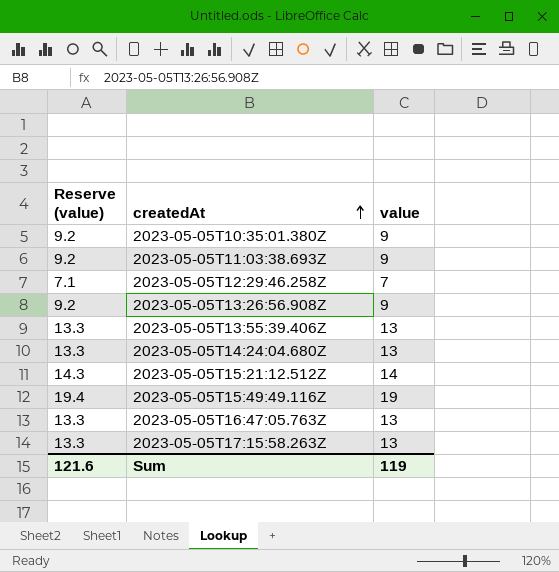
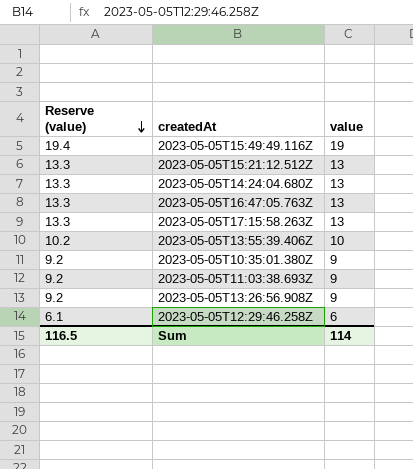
row order: createdAt ascending -> Reserve (value) descending
2023-05-05T15:21:12.512Z | Reserve (value): 14.3 -> 13.3
2023-05-05T15:21:12.512Z | value: 14 -> 13
2023-05-05T13:55:39.406Z | Reserve (value): 13.3 -> 10.2
2023-05-05T13:55:39.406Z | value: 13 -> 10
2023-05-05T12:29:46.258Z | Reserve (value): 7.1 -> 6.1
2023-05-05T12:29:46.258Z | value: 7 -> 6
Sum | Reserve (value): 121.6 -> 116.5
Sum | value: 119 -> 114

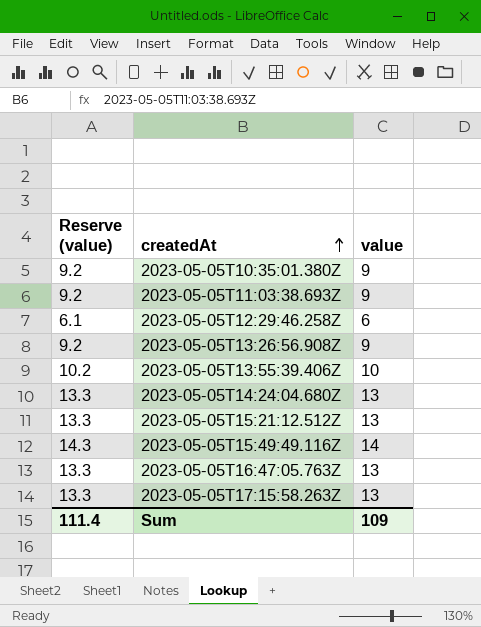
row order: Reserve (value) descending -> createdAt ascending
2023-05-05T15:49:49.116Z | Reserve (value): 19.4 -> 14.3
2023-05-05T15:49:49.116Z | value: 19 -> 14
Sum | Reserve (value): 116.5 -> 111.4
Sum | value: 114 -> 109

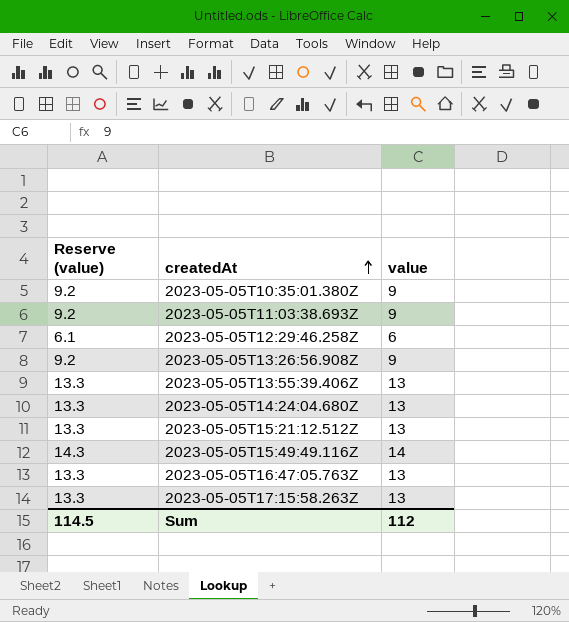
2023-05-05T13:55:39.406Z | Reserve (value): 10.2 -> 13.3
2023-05-05T13:55:39.406Z | value: 10 -> 13
Sum | Reserve (value): 111.4 -> 114.5
Sum | value: 109 -> 112

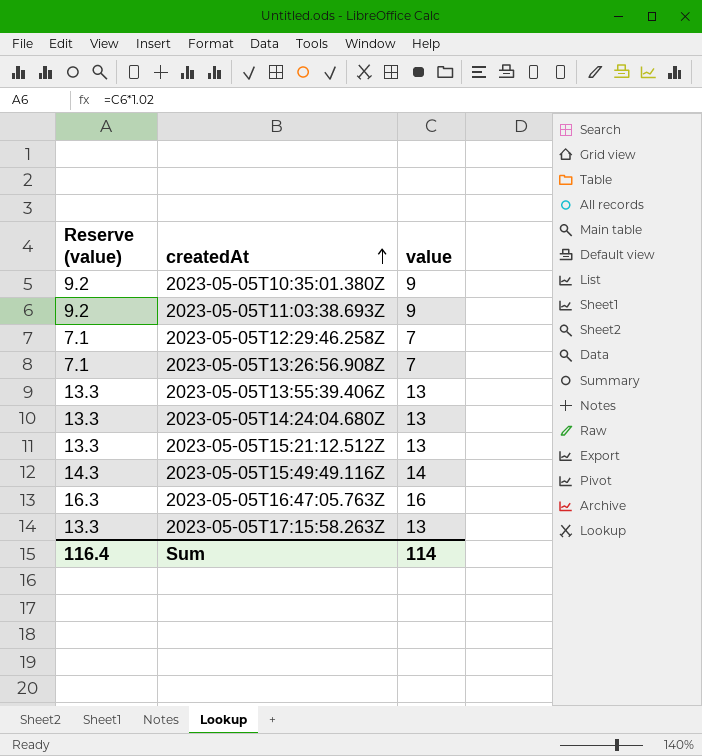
2023-05-05T12:29:46.258Z | Reserve (value): 6.1 -> 7.1
2023-05-05T12:29:46.258Z | value: 6 -> 7
2023-05-05T13:26:56.908Z | Reserve (value): 9.2 -> 7.1
2023-05-05T13:26:56.908Z | value: 9 -> 7
2023-05-05T16:47:05.763Z | Reserve (value): 13.3 -> 16.3
2023-05-05T16:47:05.763Z | value: 13 -> 16
Sum | Reserve (value): 114.5 -> 116.4
Sum | value: 112 -> 114

